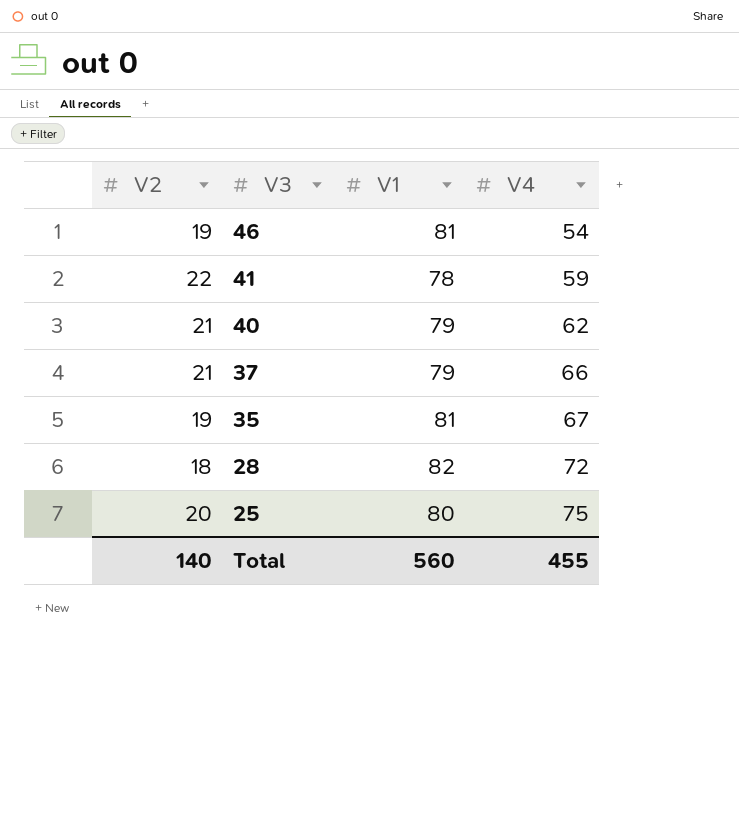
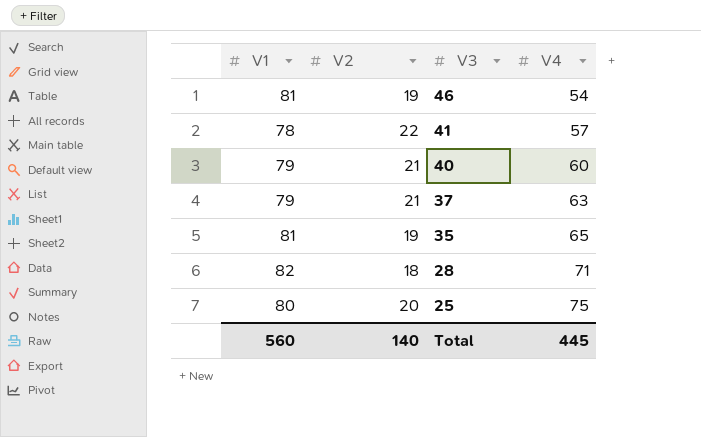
column V1 | position: 3 -> 1
41 | V4: 59 -> 57
40 | V4: 62 -> 60
37 | V4: 66 -> 63
35 | V4: 67 -> 65
28 | V4: 72 -> 71
Total | V4: 455 -> 445

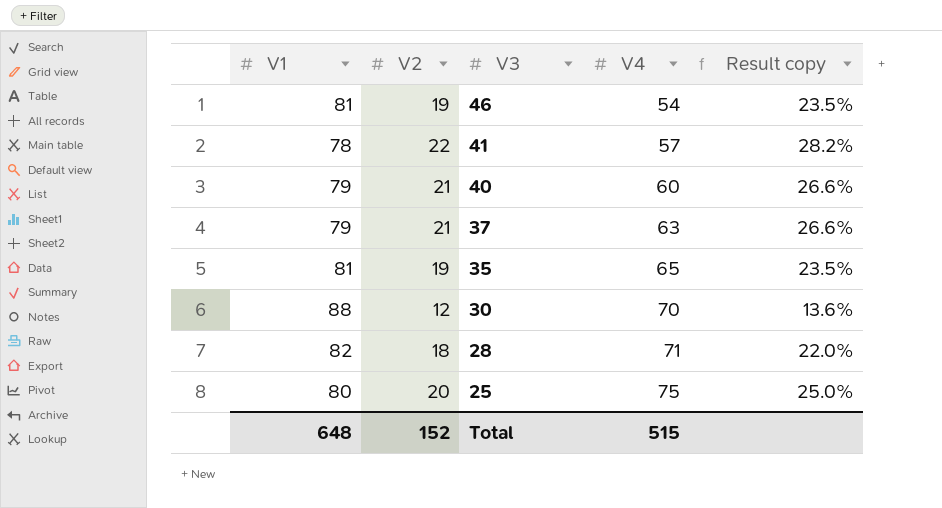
column Result copy | formula: none -> [V2] / [V1]
row 30: none -> 88 | 12 | 70 | 13.6%
Total | V1: 560 -> 648
Total | V2: 140 -> 152
Total | V4: 445 -> 515

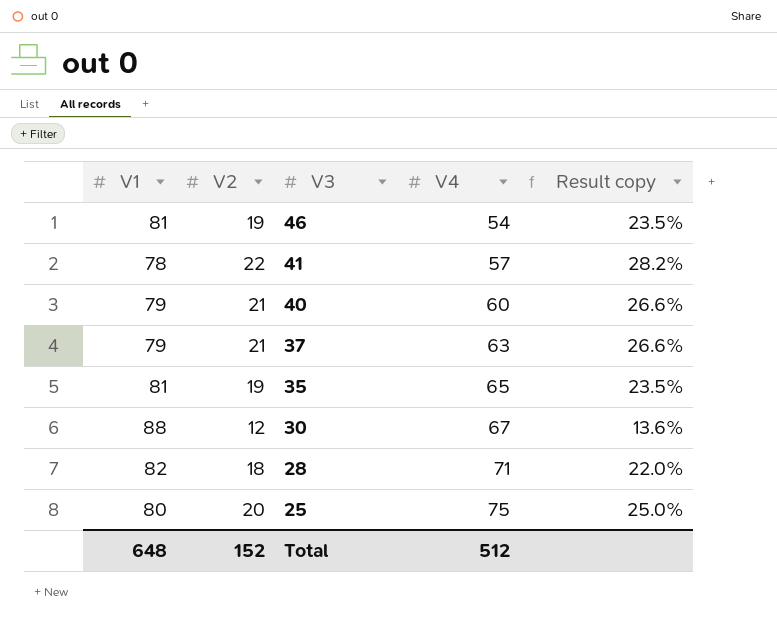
30 | V4: 70 -> 67
Total | V4: 515 -> 512

